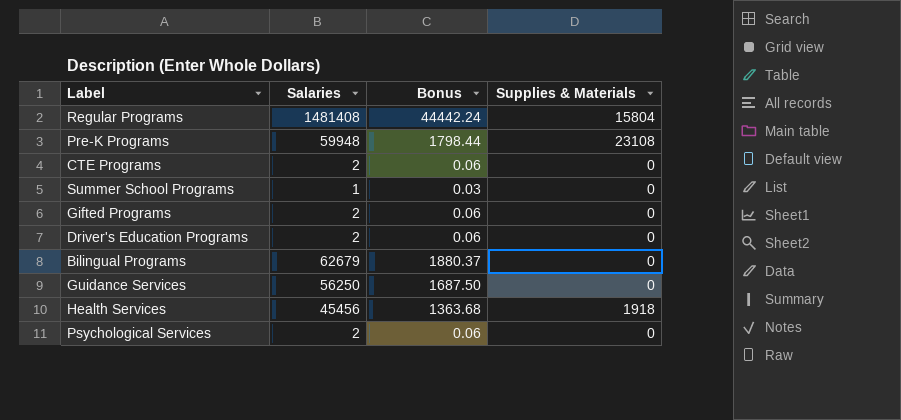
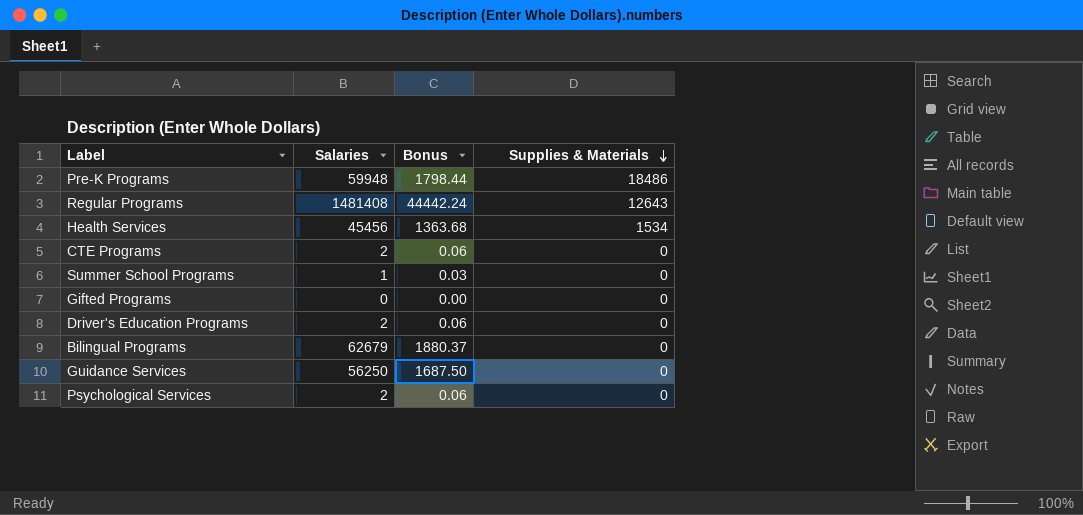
row order: none -> Supplies & Materials descending
Pre-K Programs | Supplies & Materials: 23108 -> 18486
Regular Programs | Supplies & Materials: 15804 -> 12643
Health Services | Supplies & Materials: 1918 -> 1534
Gifted Programs | Salaries: 2 -> 0
Gifted Programs | Bonus: 0.06 -> 0.00

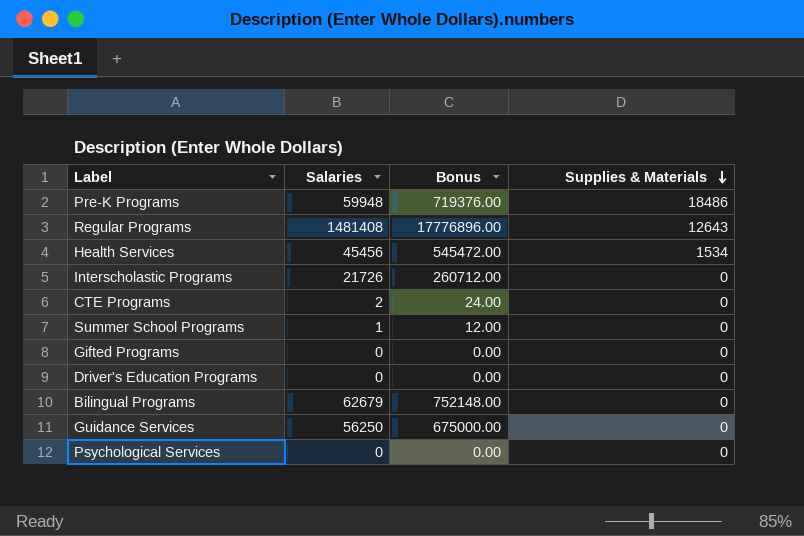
column Bonus | formula: [Salaries] * 0.03 -> [Salaries] * 12
row Interscholastic Programs: none -> 21726 | 260712.00 | 0
Driver's Education Programs | Salaries: 2 -> 0
Psychological Services | Salaries: 2 -> 0

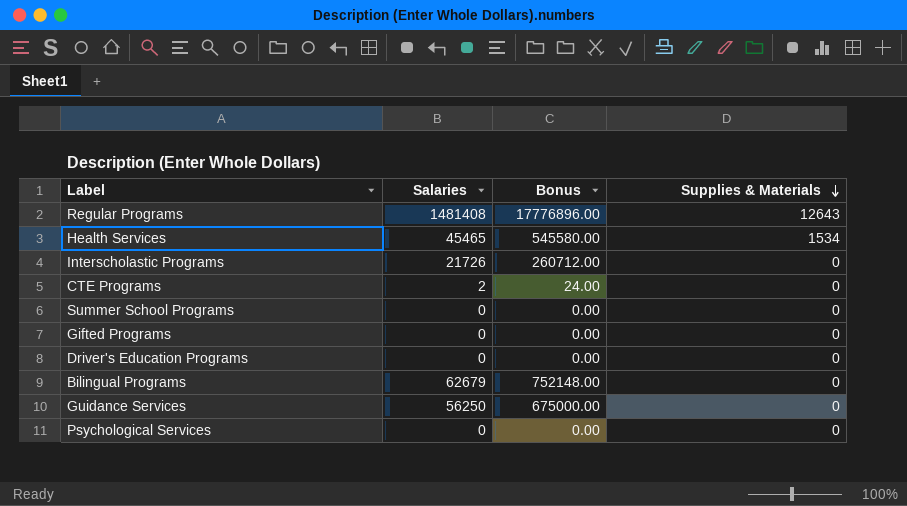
row Pre-K Programs: 59948 | 719376.00 | 18486 -> none
Health Services | Salaries: 45456 -> 45465
Health Services | Bonus: 545472.00 -> 545580.00
Summer School Programs | Salaries: 1 -> 0
Summer School Programs | Bonus: 12.00 -> 0.00

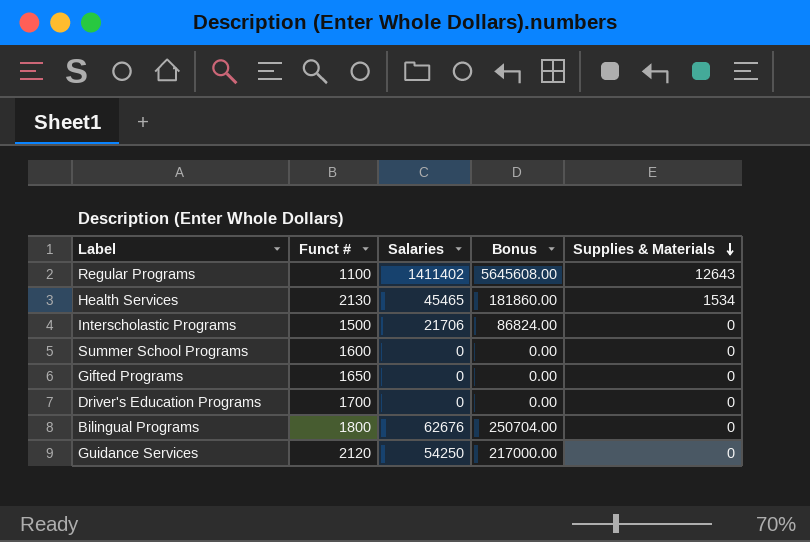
column Funct # | position: none -> 2
column Bonus | formula: [Salaries] * 12 -> [Salaries] * 4
row CTE Programs: 2 | 24.00 | 0 -> none
row Psychological Services: 0 | 0.00 | 0 -> none
Regular Programs | Salaries: 1481408 -> 1411402
Interscholastic Programs | Salaries: 21726 -> 21706
Bilingual Programs | Salaries: 62679 -> 62676
Guidance Services | Salaries: 56250 -> 54250

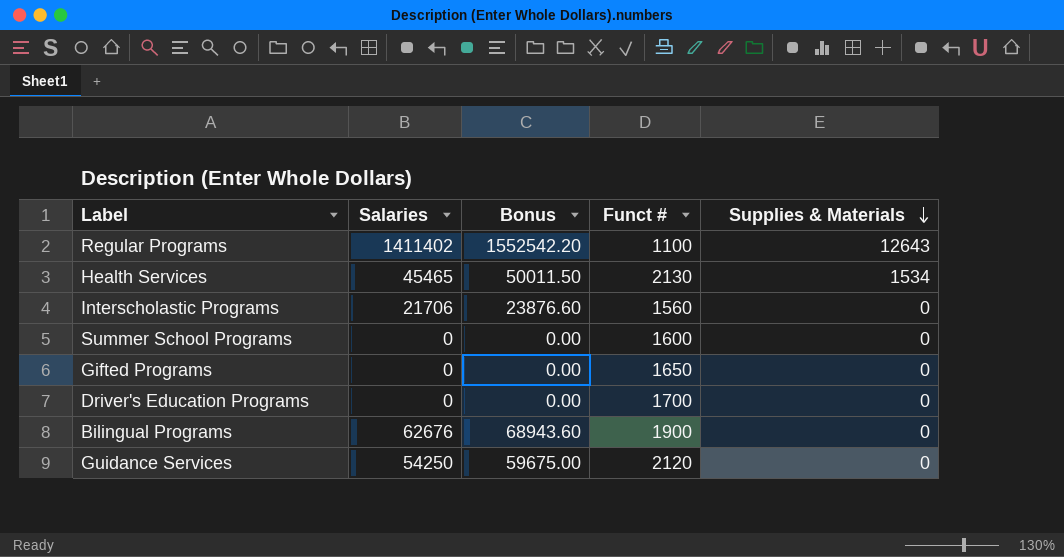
column Bonus | formula: [Salaries] * 4 -> [Salaries] * 1.1
column Funct # | position: 2 -> 4
Interscholastic Programs | Funct #: 1500 -> 1560
Bilingual Programs | Funct #: 1800 -> 1900

